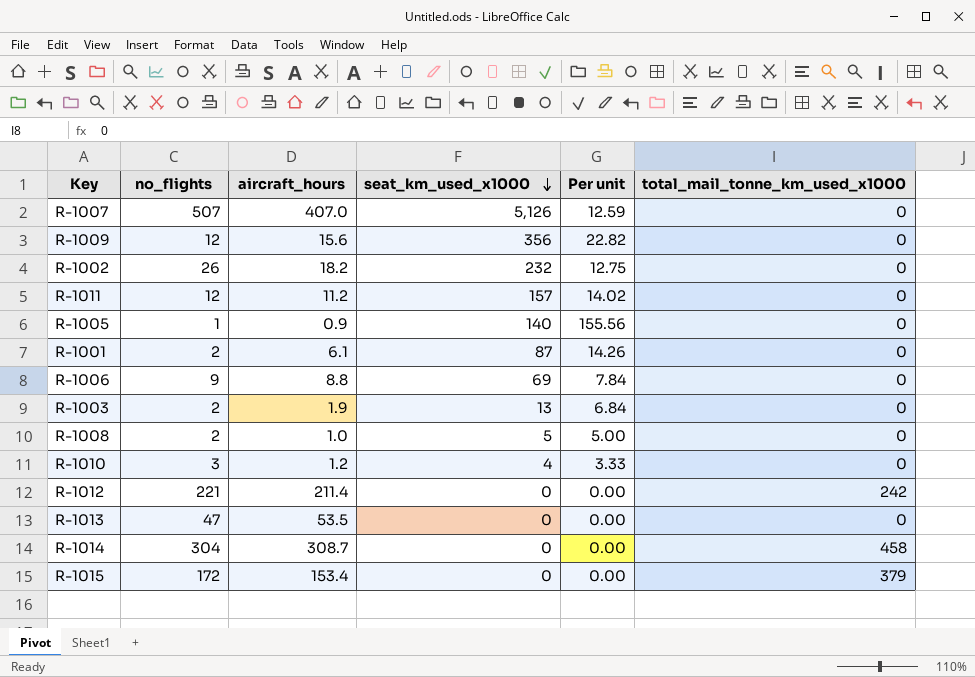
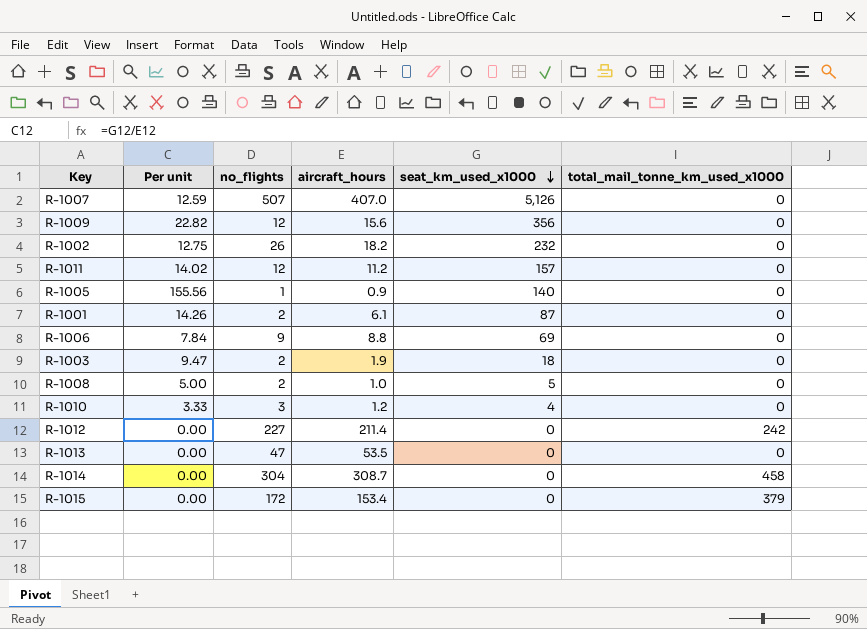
column Per unit | position: 5 -> 2
R-1003 | Per unit: 6.84 -> 9.47
R-1003 | seat_km_used_x1000: 13 -> 18
R-1012 | no_flights: 221 -> 227

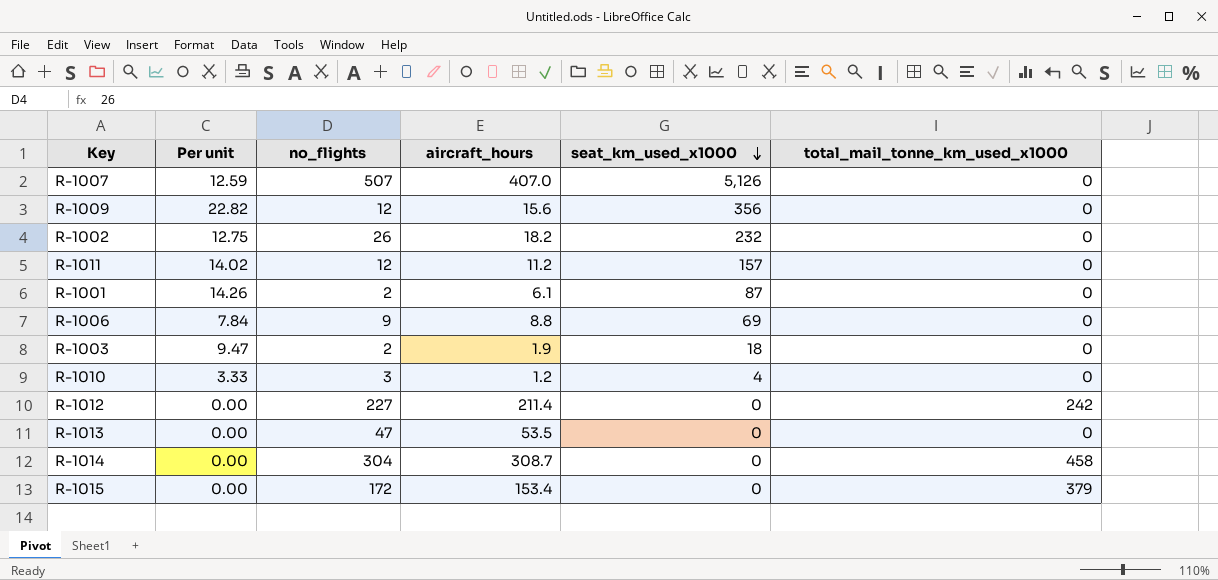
row R-1005: 155.56 | 1 | 0.9 | 140 | 0 -> none
row R-1008: 5.00 | 2 | 1.0 | 5 | 0 -> none

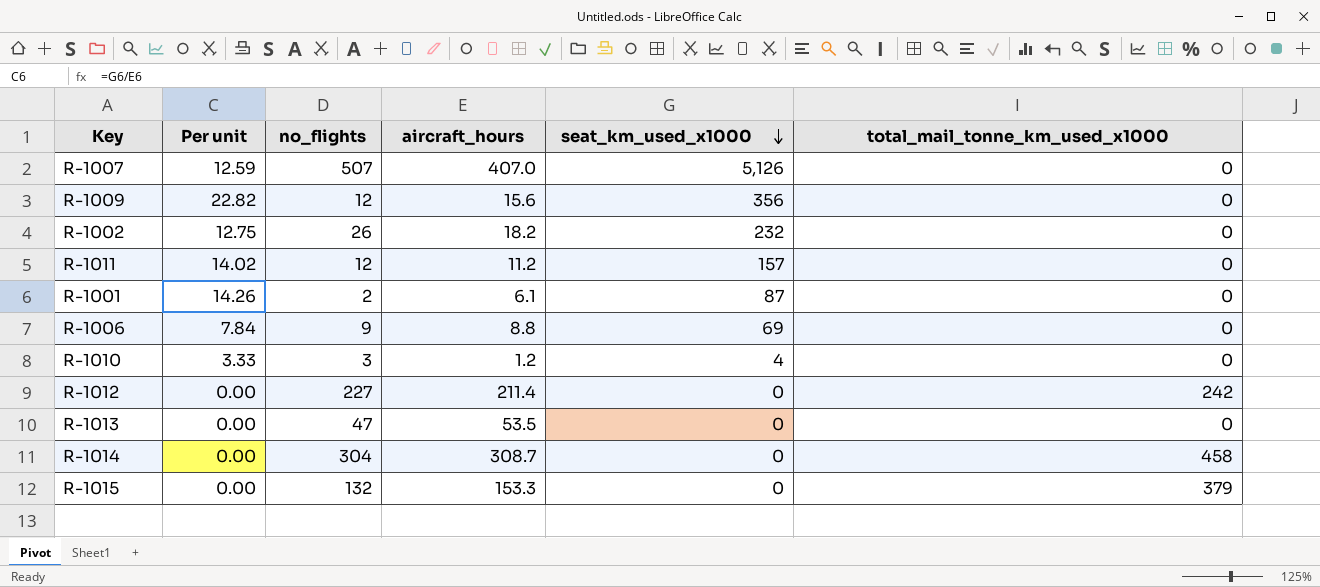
row R-1003: 9.47 | 2 | 1.9 | 18 | 0 -> none
R-1015 | no_flights: 172 -> 132
R-1015 | aircraft_hours: 153.4 -> 153.3

